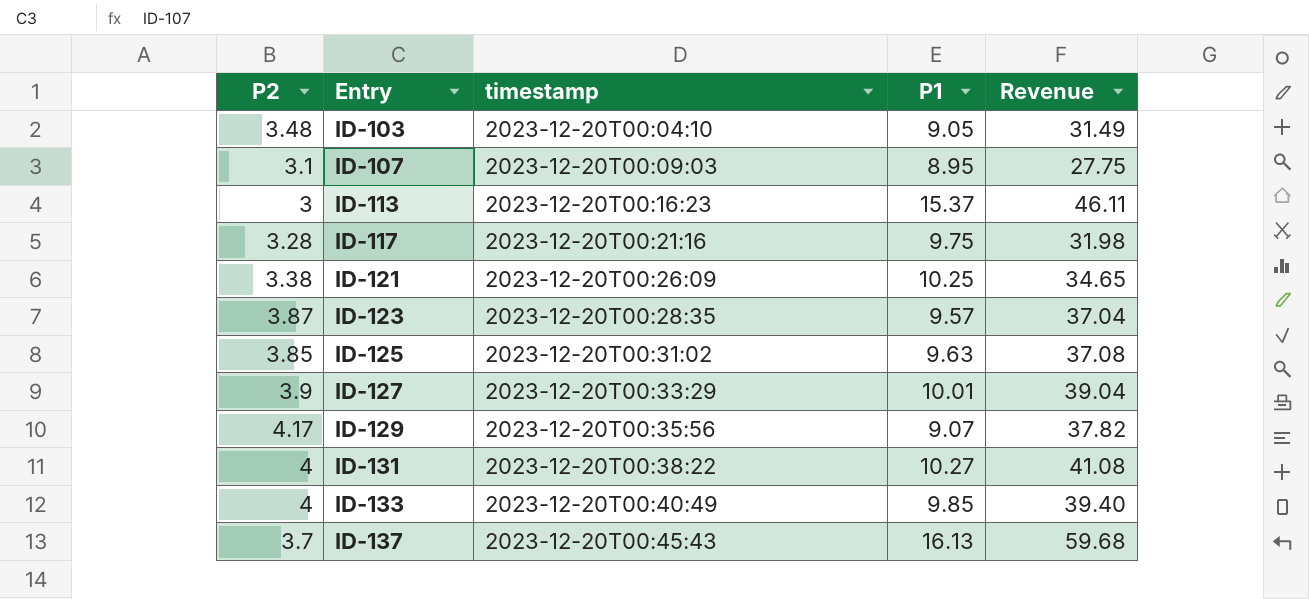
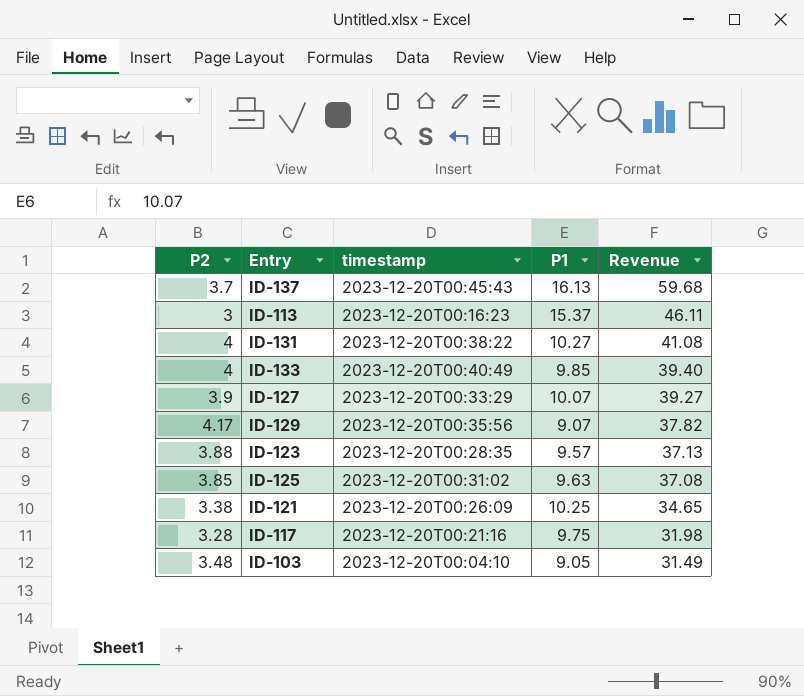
row order: Entry ascending -> Revenue descending
row ID-107: 3.1 | 2023-12-20T00:09:03 | 8.95 | 27.75 -> none
ID-127 | P1: 10.01 -> 10.07
ID-127 | Revenue: 39.04 -> 39.27
ID-123 | P2: 3.87 -> 3.88
ID-123 | Revenue: 37.04 -> 37.13

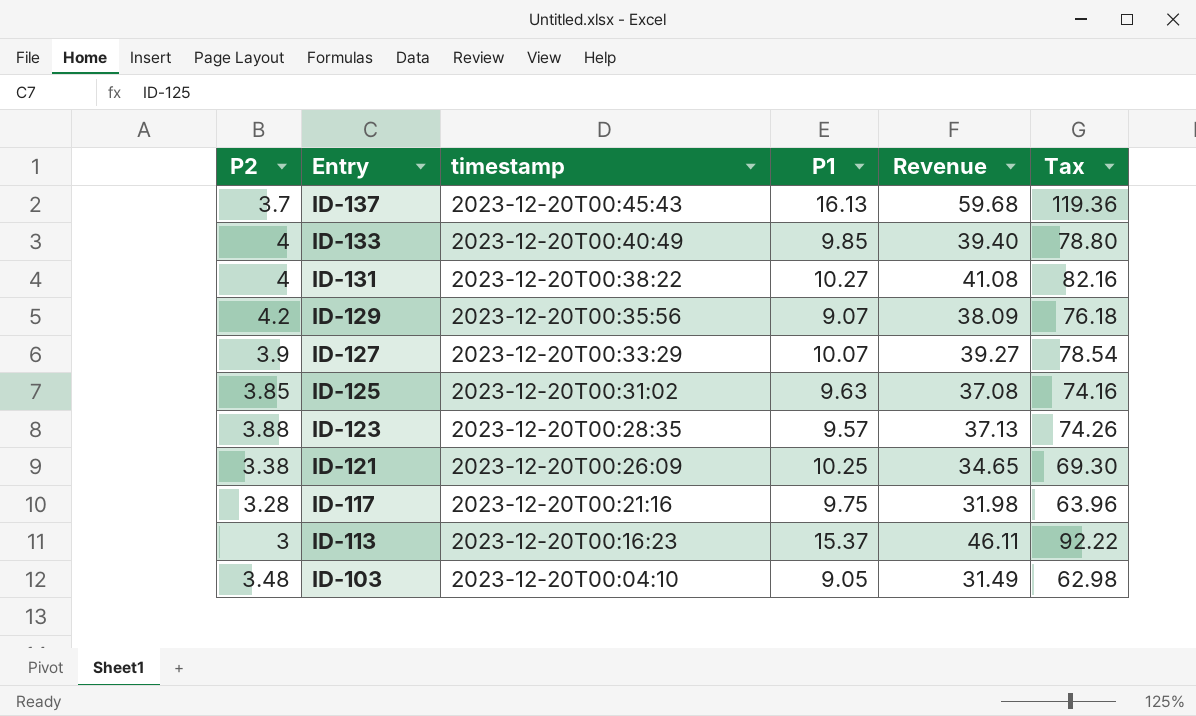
row order: Revenue descending -> Entry descending
column Tax | formula: none -> [Revenue] * 2
ID-129 | P2: 4.17 -> 4.2
ID-129 | Revenue: 37.82 -> 38.09

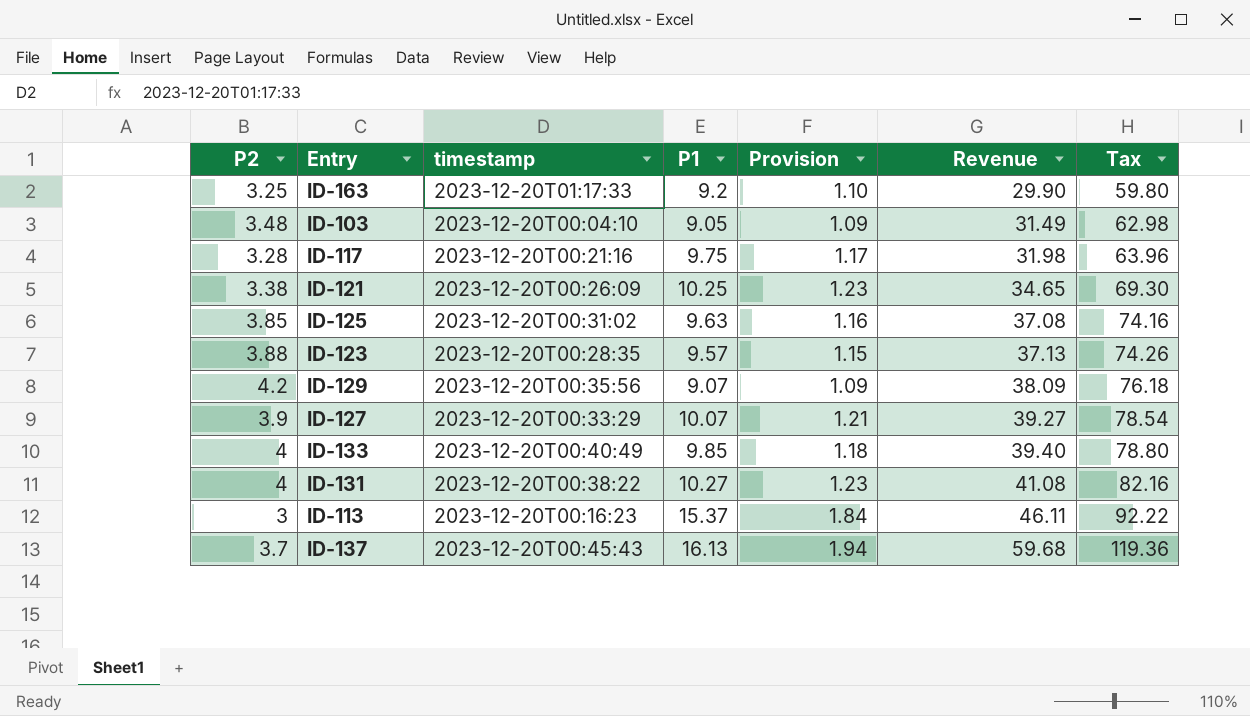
row order: Entry descending -> Revenue ascending
column Provision | formula: none -> [P1] * 0.12
row ID-163: none -> 3.25 | 2023-12-20T01:17:33 | 9.2 | 1.10 | 29.90 | 59.80

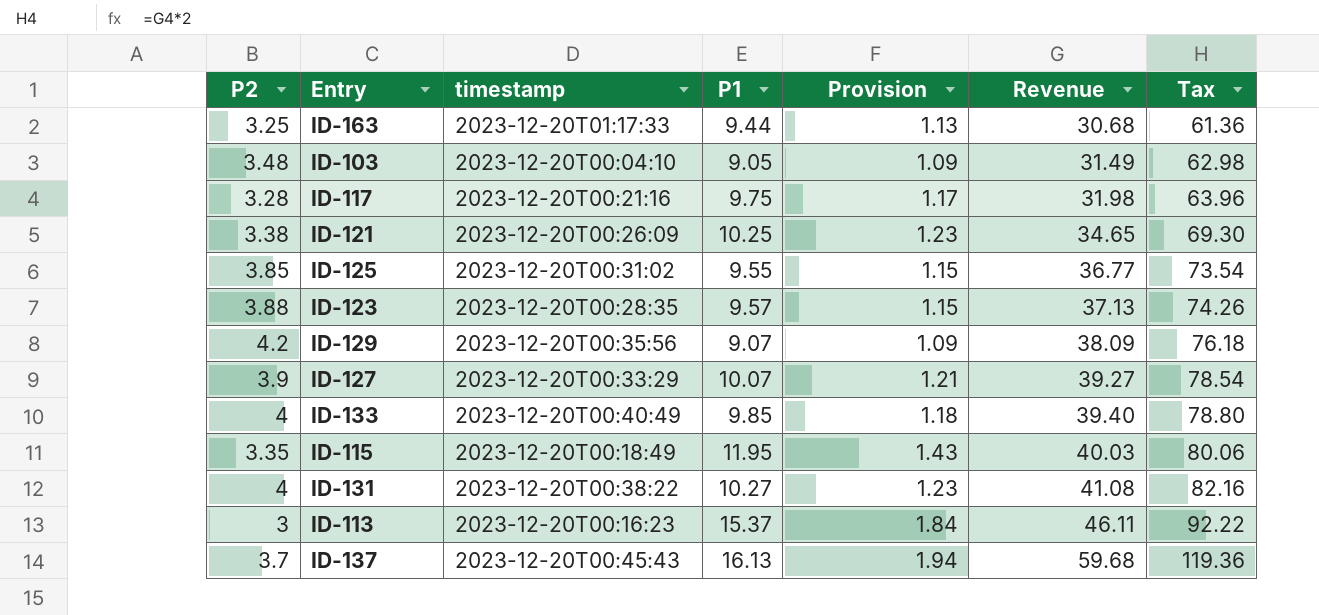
ID-163 | P1: 9.2 -> 9.44
ID-163 | Provision: 1.10 -> 1.13
ID-163 | Revenue: 29.90 -> 30.68
ID-163 | Tax: 59.80 -> 61.36
ID-125 | P1: 9.63 -> 9.55
ID-125 | Provision: 1.16 -> 1.15
ID-125 | Revenue: 37.08 -> 36.77
ID-125 | Tax: 74.16 -> 73.54
row ID-115: none -> 3.35 | 2023-12-20T00:18:49 | 11.95 | 1.43 | 40.03 | 80.06

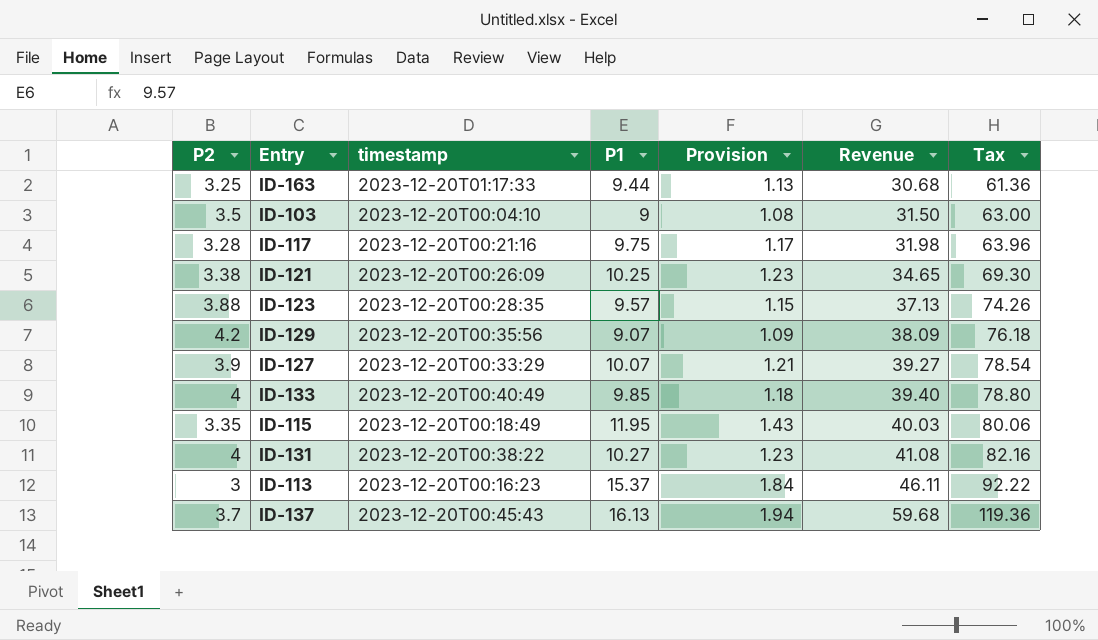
row ID-125: 3.85 | 2023-12-20T00:31:02 | 9.55 | 1.15 | 36.77 | 73.54 -> none
ID-103 | P2: 3.48 -> 3.5
ID-103 | P1: 9.05 -> 9
ID-103 | Provision: 1.09 -> 1.08
ID-103 | Revenue: 31.49 -> 31.50
ID-103 | Tax: 62.98 -> 63.00

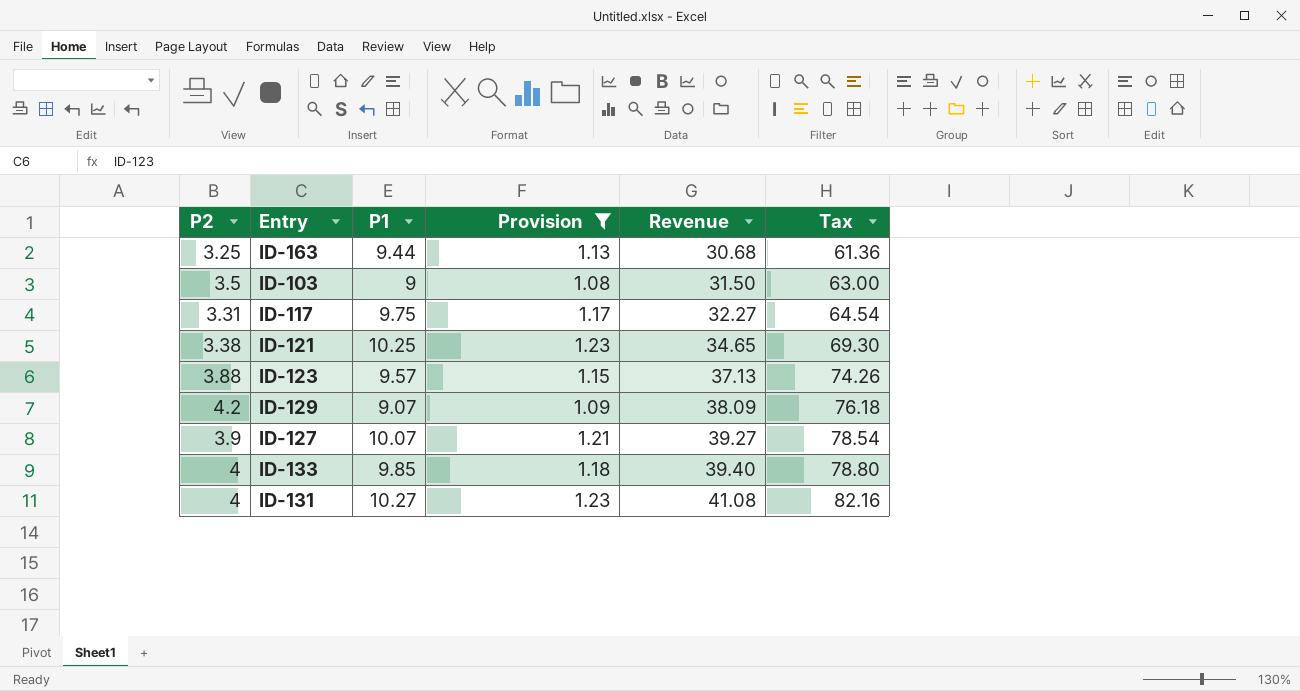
filter: none -> Provision <= 1.23
column timestamp | position: 3 -> none
ID-117 | P2: 3.28 -> 3.31
ID-117 | Revenue: 31.98 -> 32.27
ID-117 | Tax: 63.96 -> 64.54

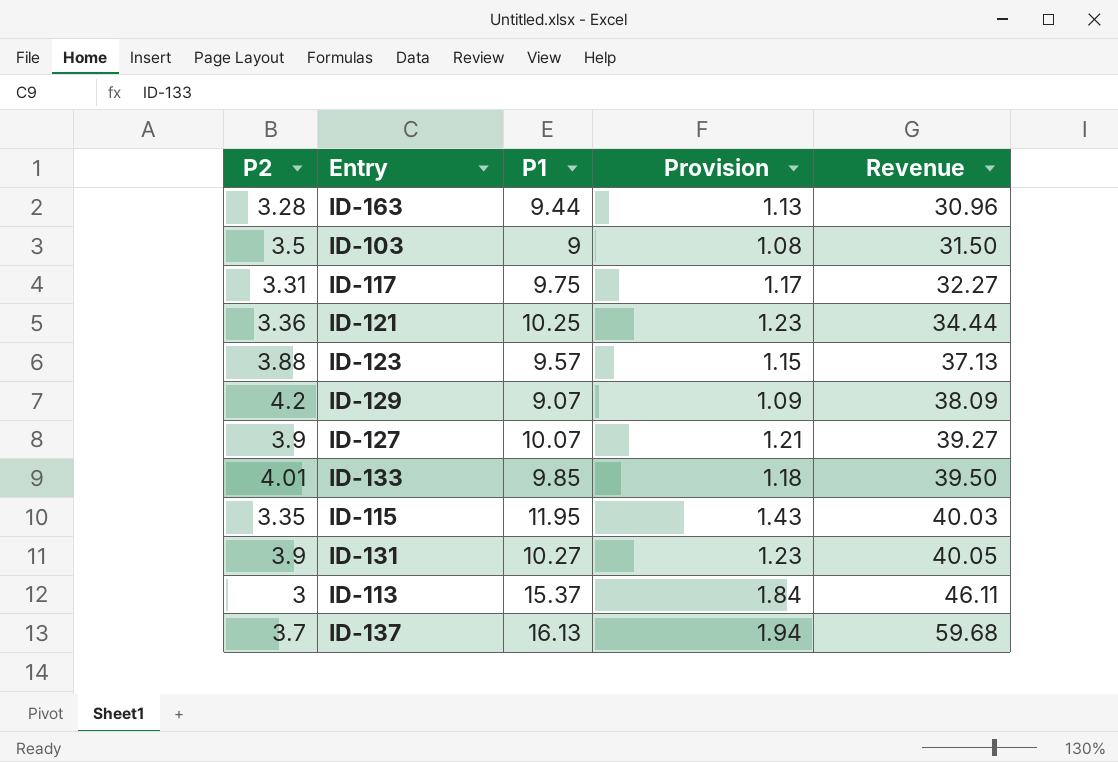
filter: Provision <= 1.23 -> none
column Tax | formula: [Revenue] * 2 -> none
ID-163 | P2: 3.25 -> 3.28
ID-163 | Revenue: 30.68 -> 30.96
ID-121 | P2: 3.38 -> 3.36
ID-121 | Revenue: 34.65 -> 34.44
ID-133 | P2: 4 -> 4.01
ID-133 | Revenue: 39.40 -> 39.50
ID-131 | P2: 4 -> 3.9
ID-131 | Revenue: 41.08 -> 40.05

